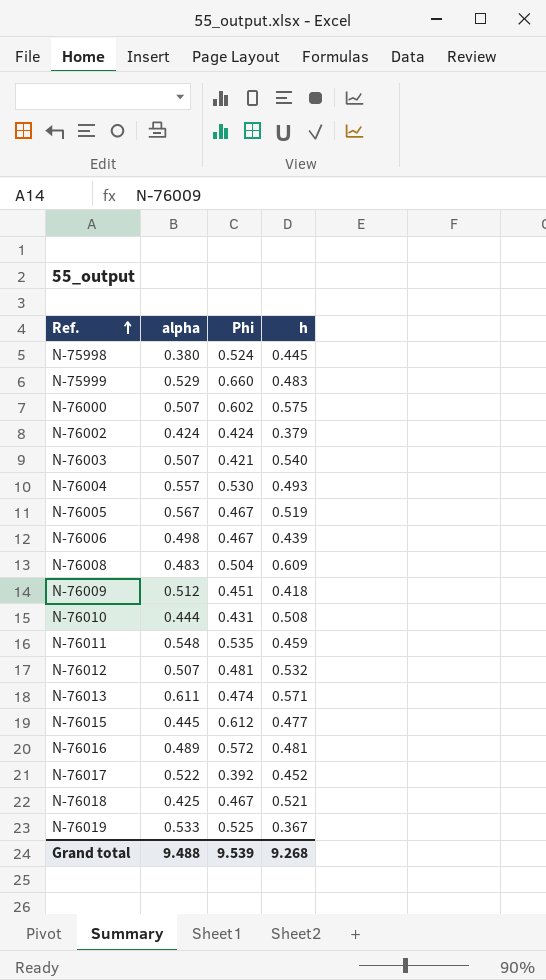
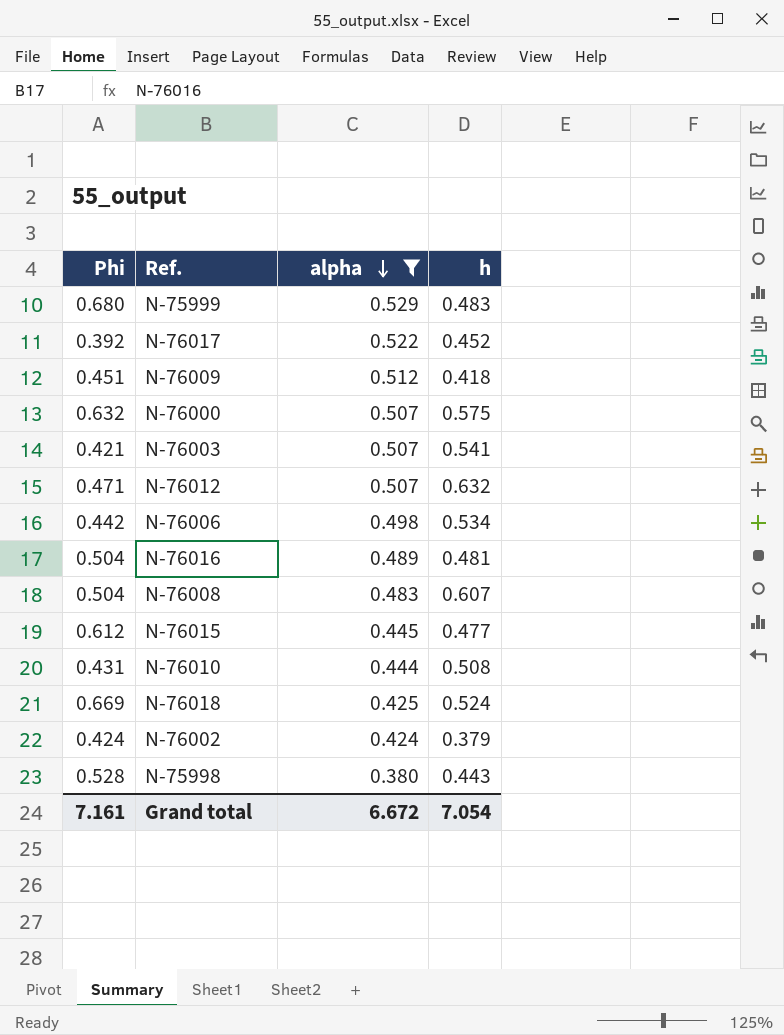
filter: none -> alpha <= 0.529
row order: Ref. ascending -> alpha descending
column Phi | position: 3 -> 1
N-75999 | Phi: 0.660 -> 0.680
N-76000 | Phi: 0.602 -> 0.632
N-76003 | h: 0.540 -> 0.541
N-76012 | Phi: 0.481 -> 0.471
N-76012 | h: 0.532 -> 0.632
N-76006 | Phi: 0.467 -> 0.442
N-76006 | h: 0.439 -> 0.534
N-76016 | Phi: 0.572 -> 0.504
N-76008 | h: 0.609 -> 0.607
N-76018 | Phi: 0.467 -> 0.669
N-76018 | h: 0.521 -> 0.524
N-75998 | Phi: 0.524 -> 0.528
N-75998 | h: 0.445 -> 0.443
Grand total | Phi: 9.539 -> 7.161
Grand total | alpha: 9.488 -> 6.672
Grand total | h: 9.268 -> 7.054

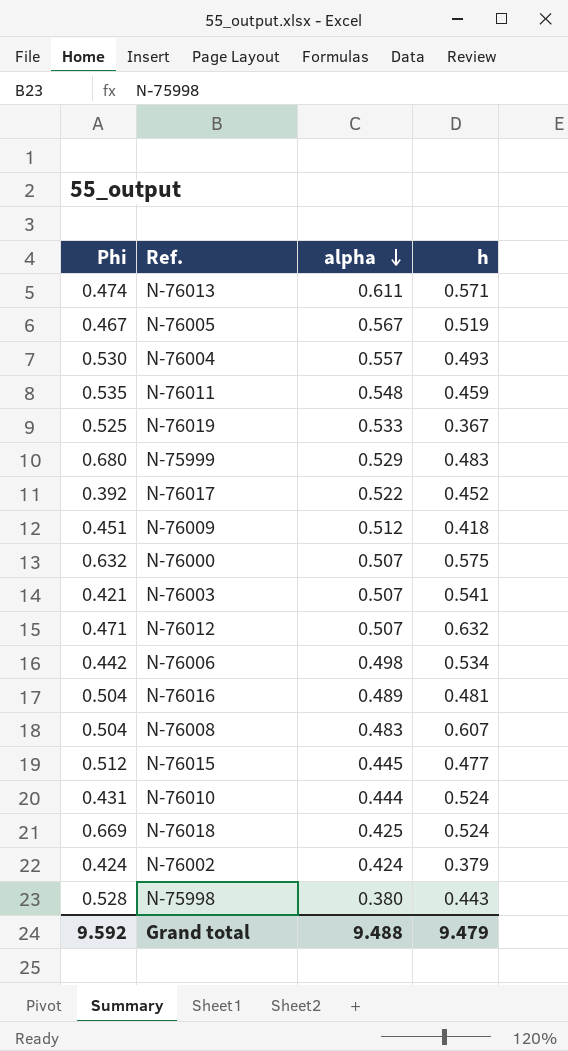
filter: alpha <= 0.529 -> none
N-76015 | Phi: 0.612 -> 0.512
N-76010 | h: 0.508 -> 0.524
Grand total | Phi: 7.161 -> 9.592
Grand total | alpha: 6.672 -> 9.488
Grand total | h: 7.054 -> 9.479

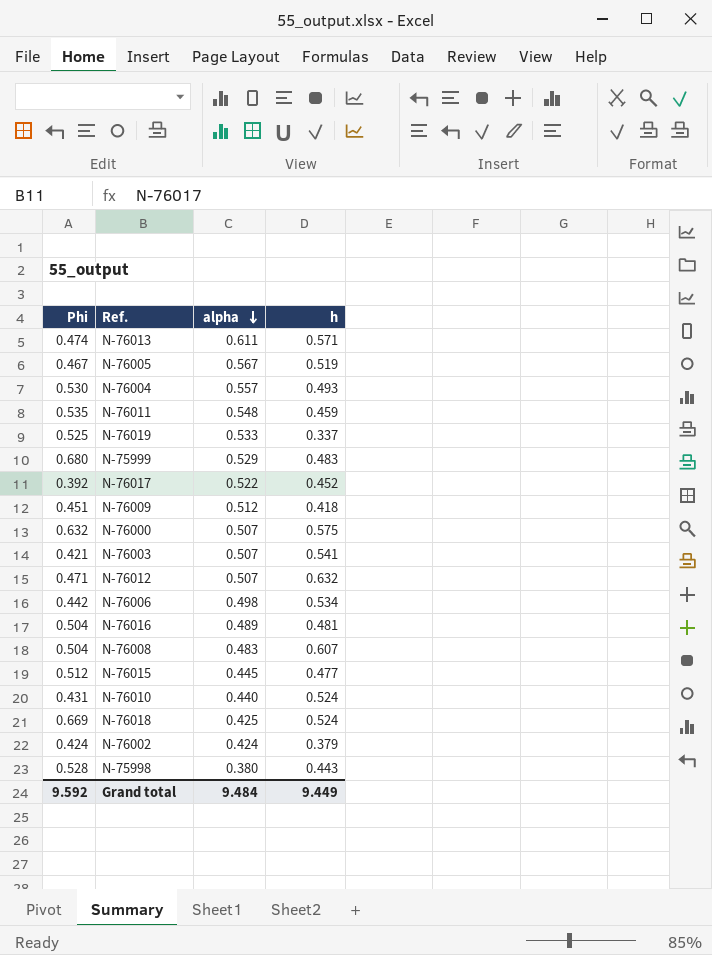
N-76019 | h: 0.367 -> 0.337
N-76010 | alpha: 0.444 -> 0.440
Grand total | alpha: 9.488 -> 9.484
Grand total | h: 9.479 -> 9.449

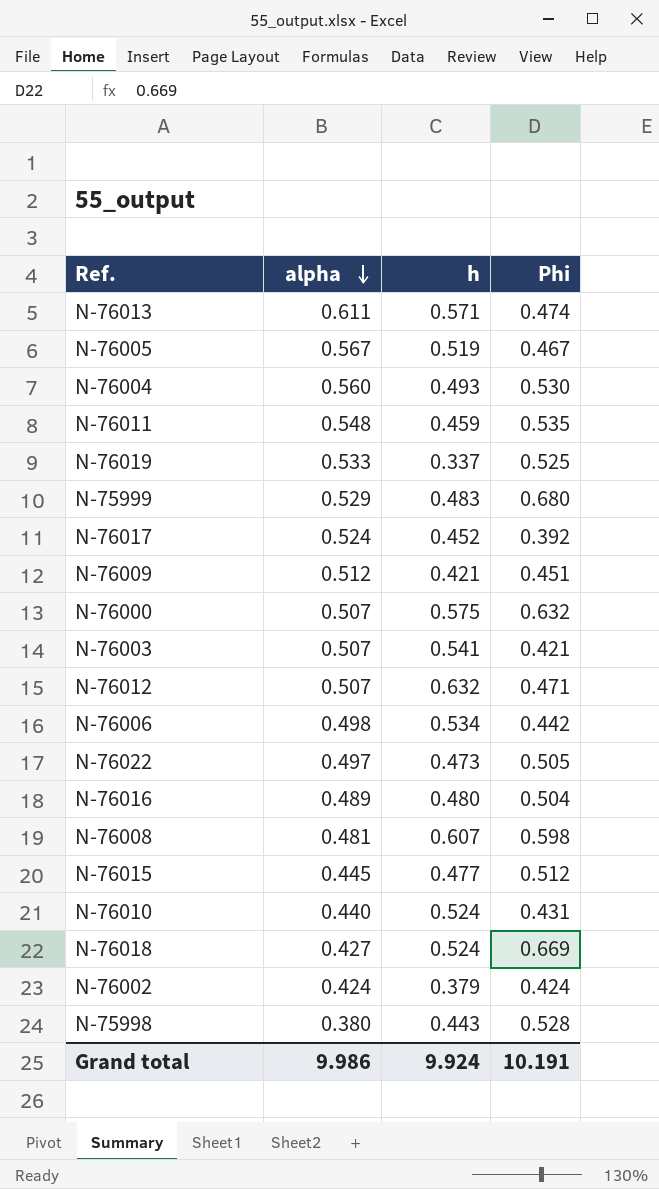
column Phi | position: 1 -> 4
N-76004 | alpha: 0.557 -> 0.560
N-76017 | alpha: 0.522 -> 0.524
N-76009 | h: 0.418 -> 0.421
row N-76022: none -> 0.497 | 0.473 | 0.505
N-76016 | h: 0.481 -> 0.480
N-76008 | alpha: 0.483 -> 0.481
N-76008 | Phi: 0.504 -> 0.598
N-76018 | alpha: 0.425 -> 0.427
Grand total | alpha: 9.484 -> 9.986
Grand total | h: 9.449 -> 9.924
Grand total | Phi: 9.592 -> 10.191

